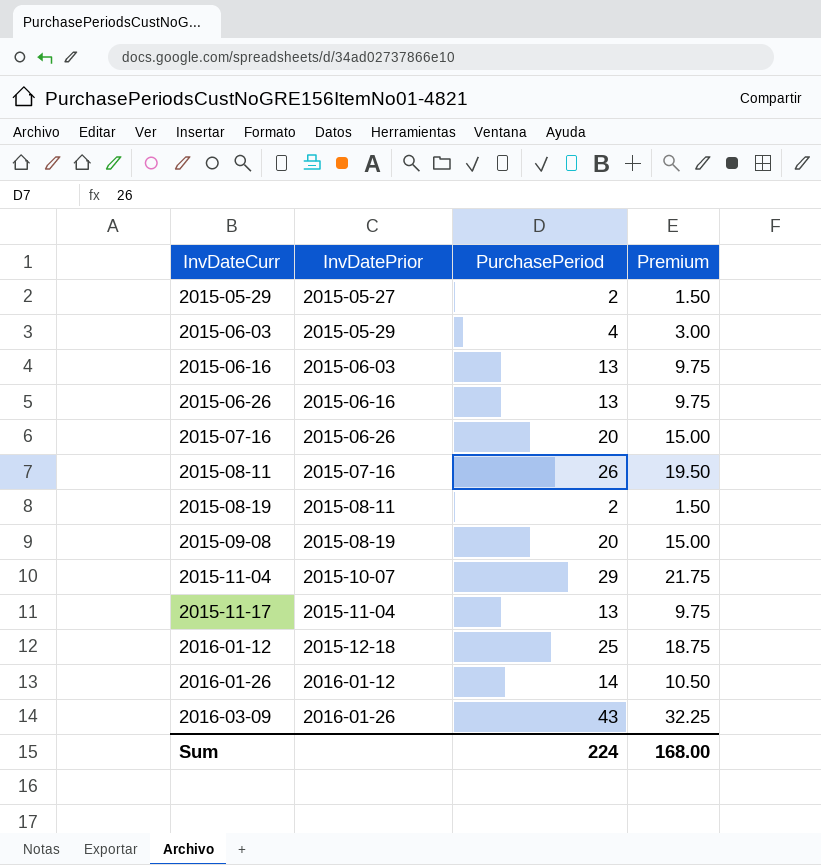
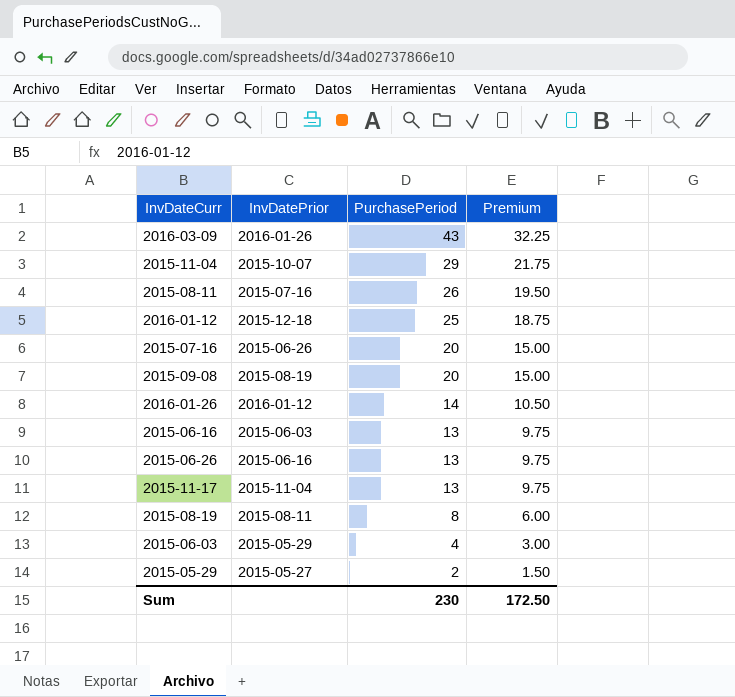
row order: InvDateCurr ascending -> PurchasePeriod descending
2015-08-19 | PurchasePeriod: 2 -> 8
2015-08-19 | Premium: 1.50 -> 6.00
Sum | PurchasePeriod: 224 -> 230
Sum | Premium: 168.00 -> 172.50

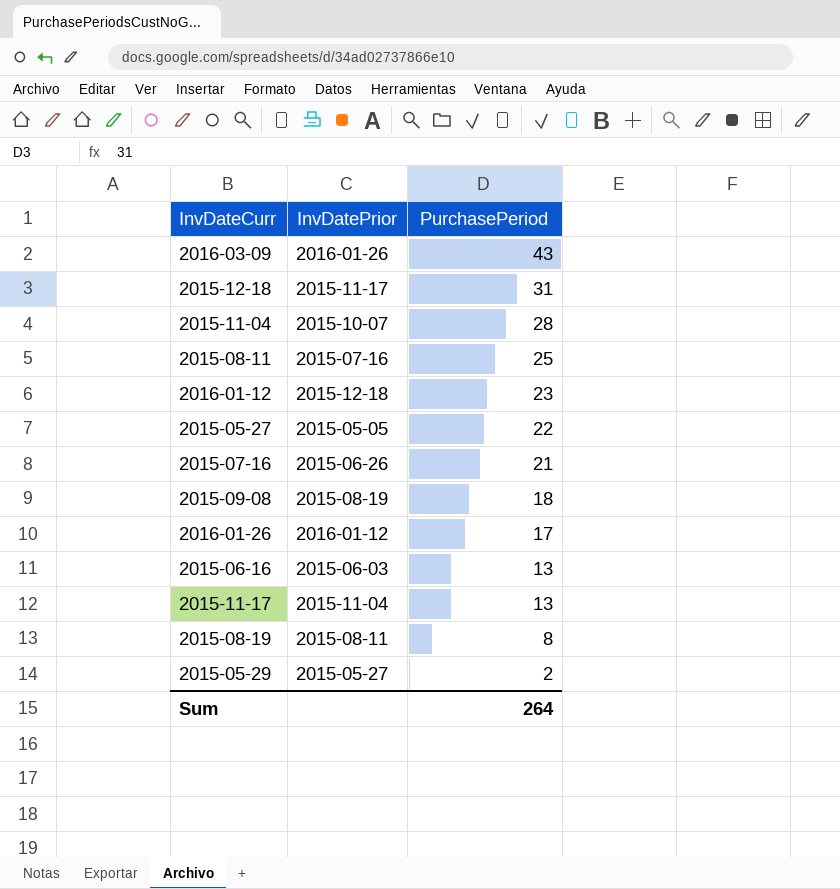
column Premium | formula: [PurchasePeriod] * 0.75 -> none
row 2015-06-26: 2015-06-16 | 13 | 9.75 -> none
row 2015-06-03: 2015-05-29 | 4 | 3.00 -> none
row 2015-12-18: none -> 2015-11-17 | 31
2015-11-04 | PurchasePeriod: 29 -> 28
2015-08-11 | PurchasePeriod: 26 -> 25
2016-01-12 | PurchasePeriod: 25 -> 23
row 2015-05-27: none -> 2015-05-05 | 22
2015-07-16 | PurchasePeriod: 20 -> 21
2015-09-08 | PurchasePeriod: 20 -> 18
2016-01-26 | PurchasePeriod: 14 -> 17
Sum | PurchasePeriod: 230 -> 264

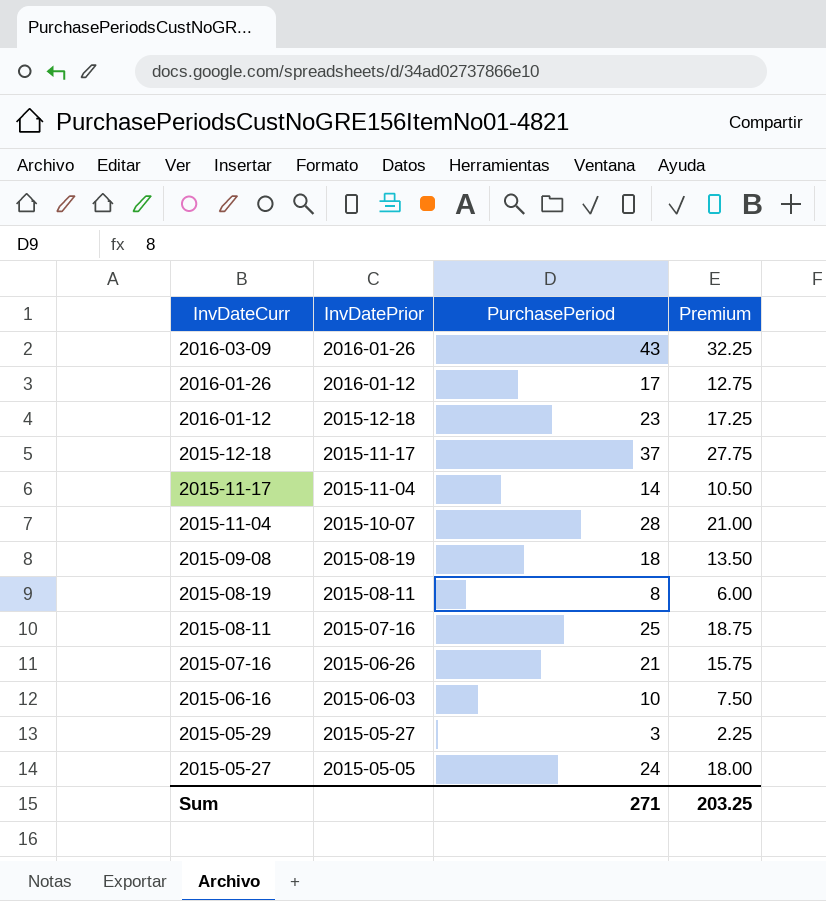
row order: PurchasePeriod descending -> InvDateCurr descending
column Premium | formula: none -> [PurchasePeriod] * 0.75
2015-12-18 | PurchasePeriod: 31 -> 37
2015-11-17 | PurchasePeriod: 13 -> 14
2015-06-16 | PurchasePeriod: 13 -> 10
2015-05-29 | PurchasePeriod: 2 -> 3
2015-05-27 | PurchasePeriod: 22 -> 24
Sum | PurchasePeriod: 264 -> 271

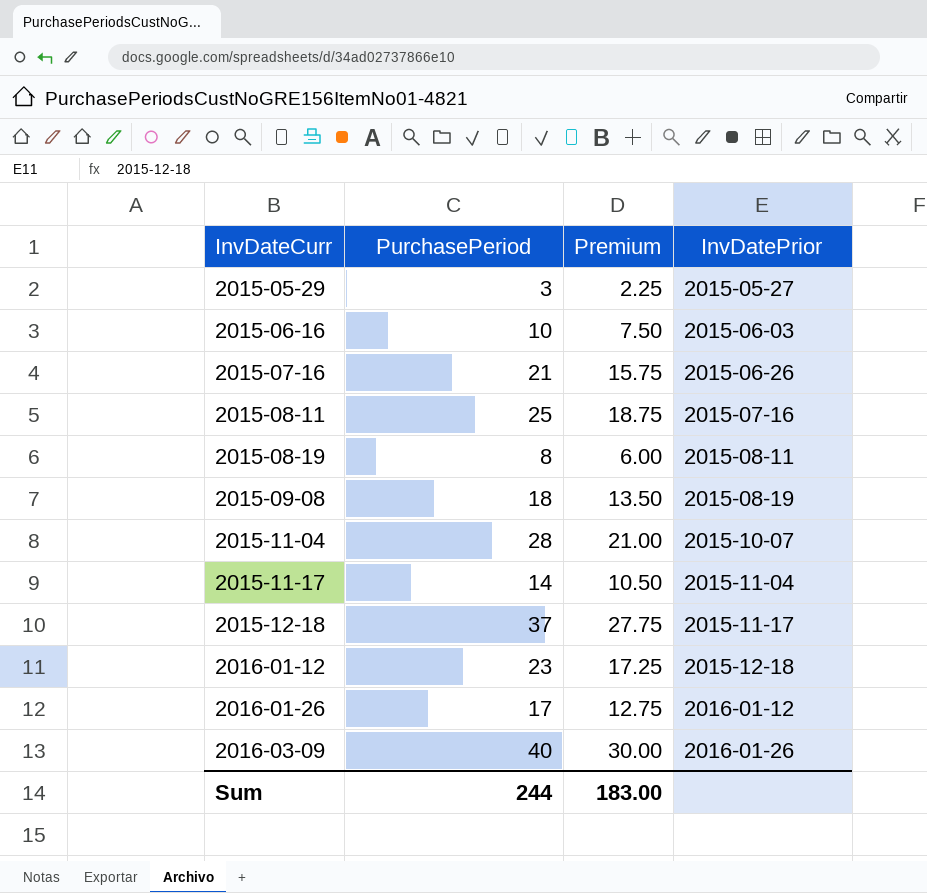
row order: InvDateCurr descending -> InvDateCurr ascending
column InvDatePrior | position: 2 -> 4
row 2015-05-27: 2015-05-05 | 24 | 18.00 -> none
2016-03-09 | PurchasePeriod: 43 -> 40
2016-03-09 | Premium: 32.25 -> 30.00
Sum | PurchasePeriod: 271 -> 244
Sum | Premium: 203.25 -> 183.00

